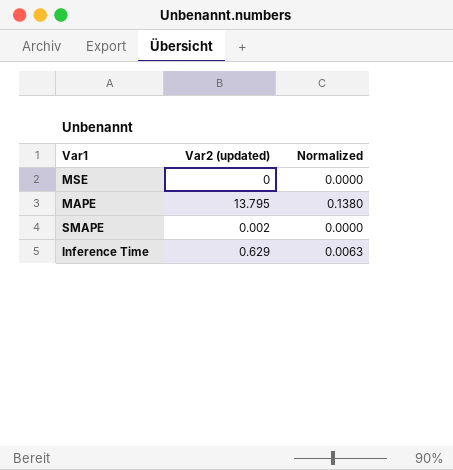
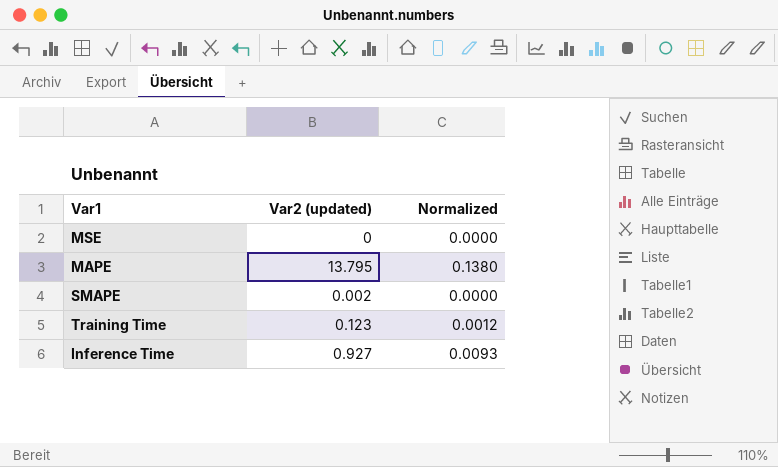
row Training Time: none -> 0.123 | 0.0012
Inference Time | Var2 (updated): 0.629 -> 0.927
Inference Time | Normalized: 0.0063 -> 0.0093

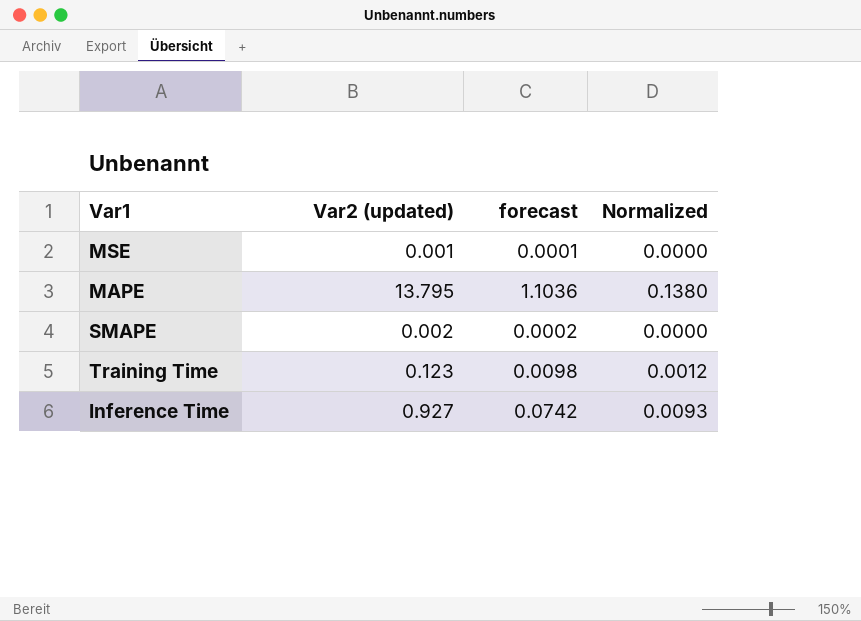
column forecast | formula: none -> [Var2 (updated)] * 0.08
MSE | Var2 (updated): 0 -> 0.001

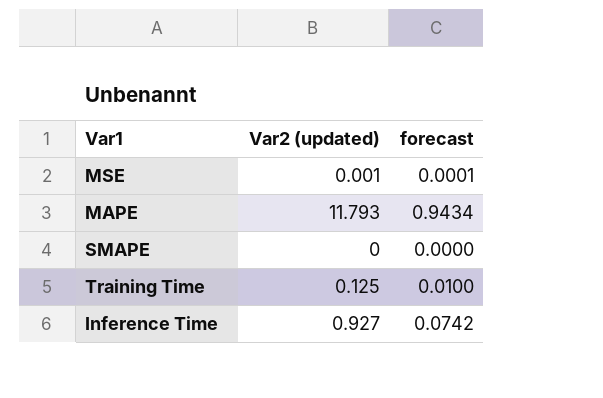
column Normalized | formula: [Var2 (updated)] * 0.01 -> none
MAPE | Var2 (updated): 13.795 -> 11.793
MAPE | forecast: 1.1036 -> 0.9434
SMAPE | Var2 (updated): 0.002 -> 0
SMAPE | forecast: 0.0002 -> 0.0000
Training Time | Var2 (updated): 0.123 -> 0.125
Training Time | forecast: 0.0098 -> 0.0100

